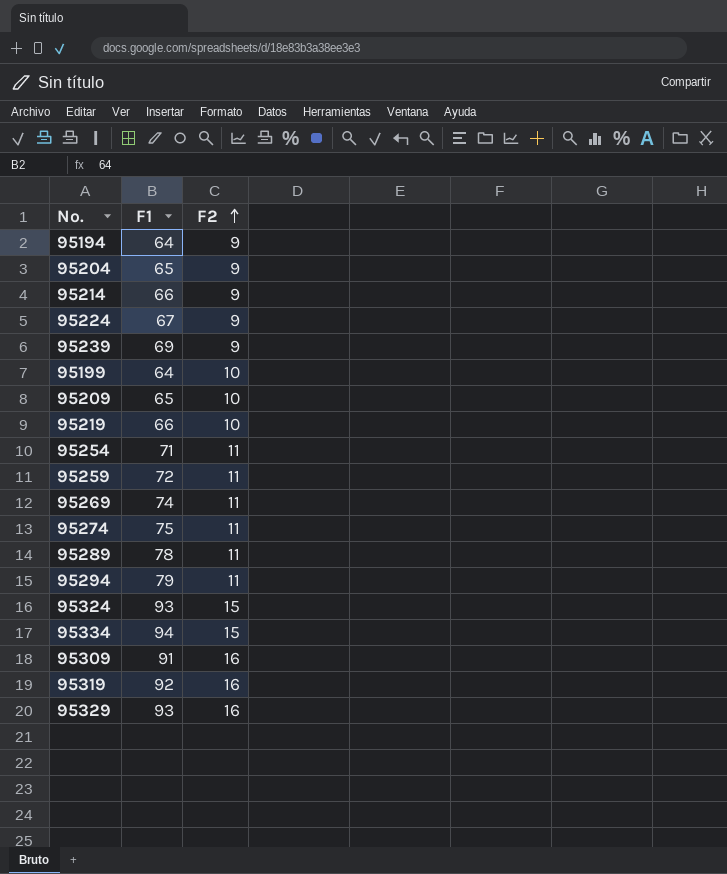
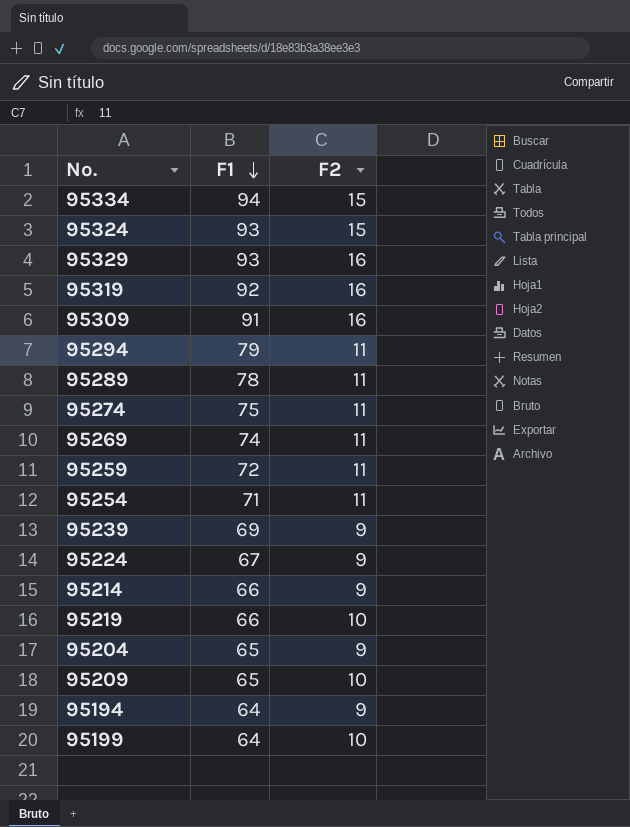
row order: F2 ascending -> F1 descending

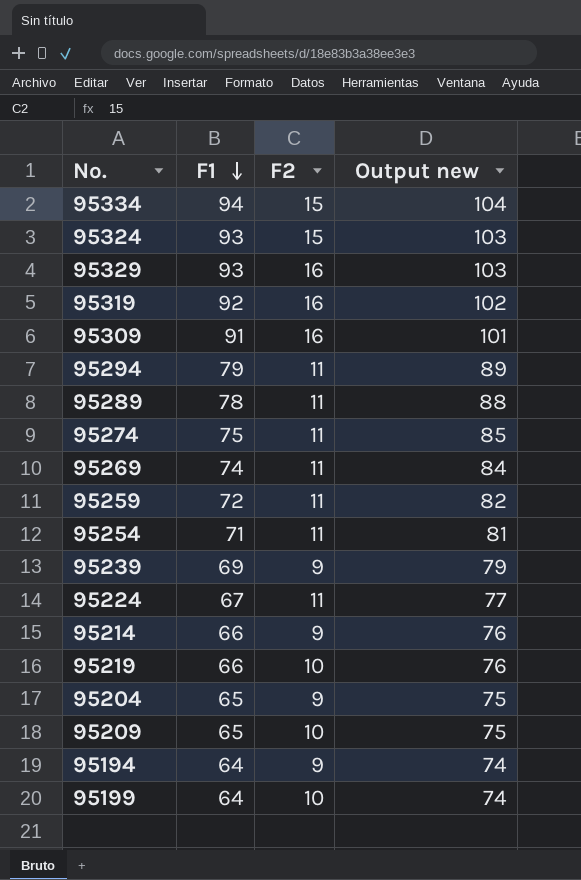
column Output new | formula: none -> [F1] + 10
95224 | F2: 9 -> 11

